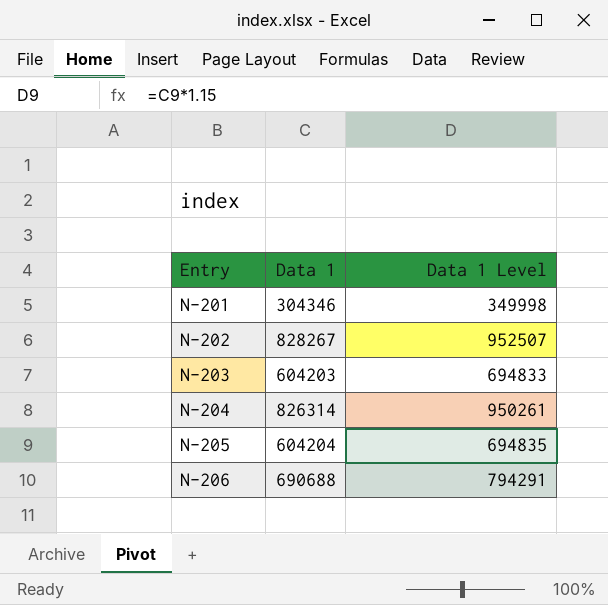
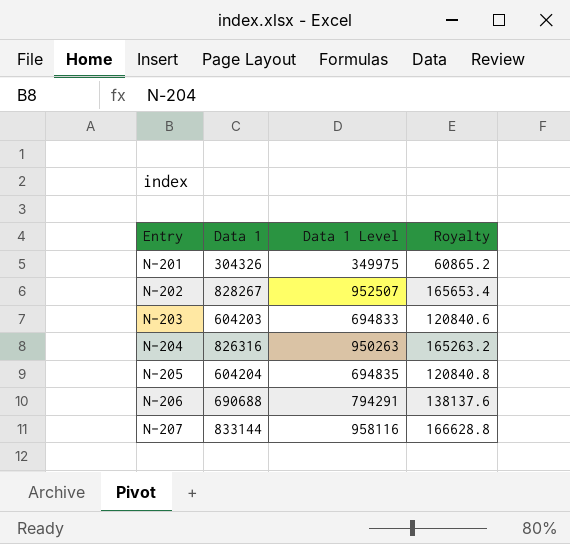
column Royalty | formula: none -> [Data 1] * 0.2
N-201 | Data 1: 304346 -> 304326
N-201 | Data 1 Level: 349998 -> 349975
N-204 | Data 1: 826314 -> 826316
N-204 | Data 1 Level: 950261 -> 950263
row N-207: none -> 833144 | 958116 | 166628.8

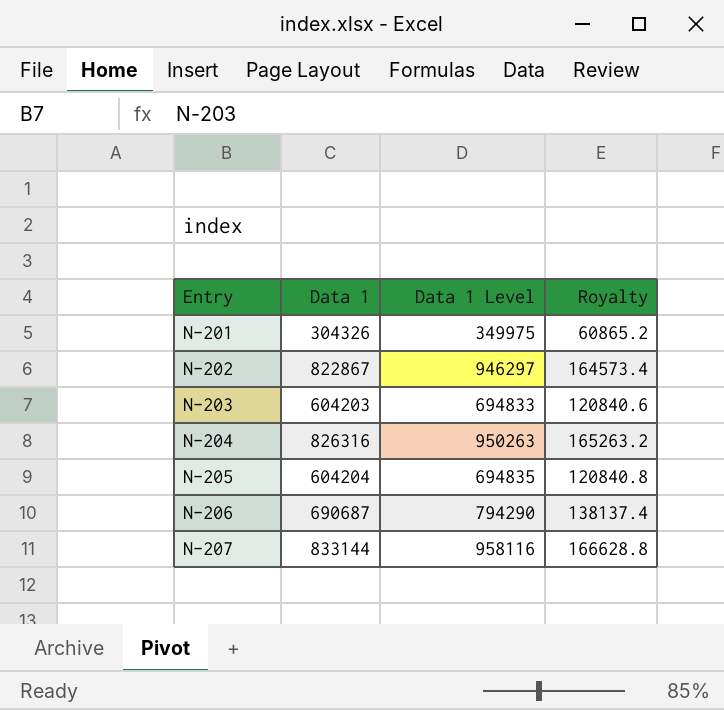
N-202 | Data 1: 828267 -> 822867
N-202 | Data 1 Level: 952507 -> 946297
N-202 | Royalty: 165653.4 -> 164573.4
N-206 | Data 1: 690688 -> 690687
N-206 | Data 1 Level: 794291 -> 794290
N-206 | Royalty: 138137.6 -> 138137.4

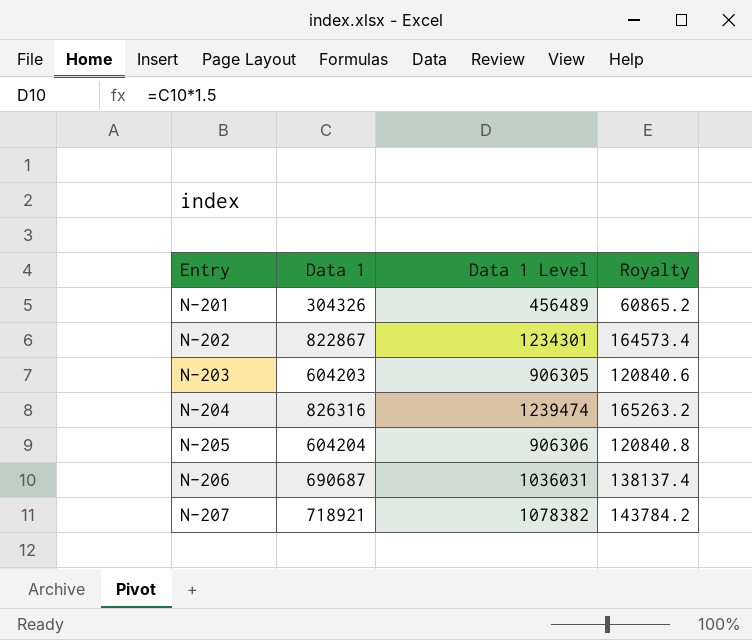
column Data 1 Level | formula: [Data 1] * 1.15 -> [Data 1] * 1.5
N-207 | Data 1: 833144 -> 718921
N-207 | Royalty: 166628.8 -> 143784.2

